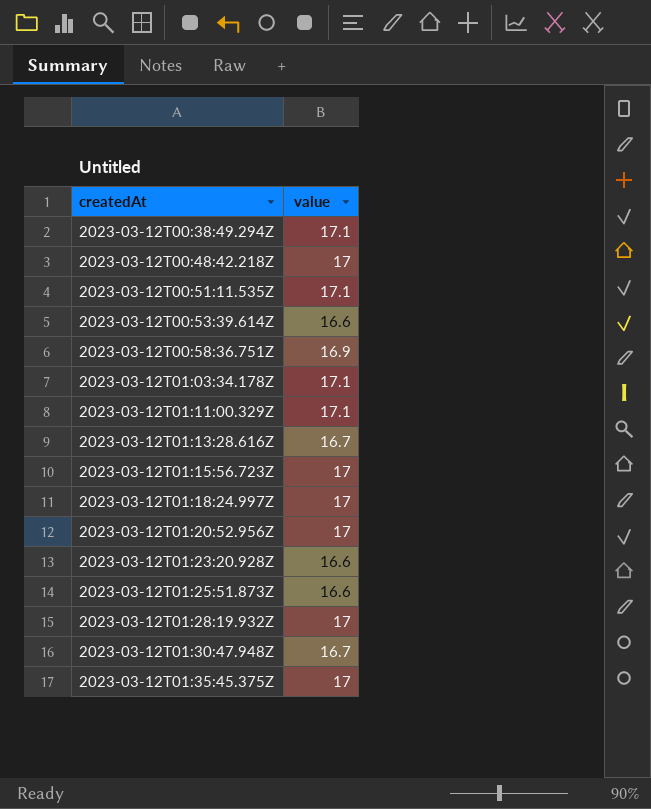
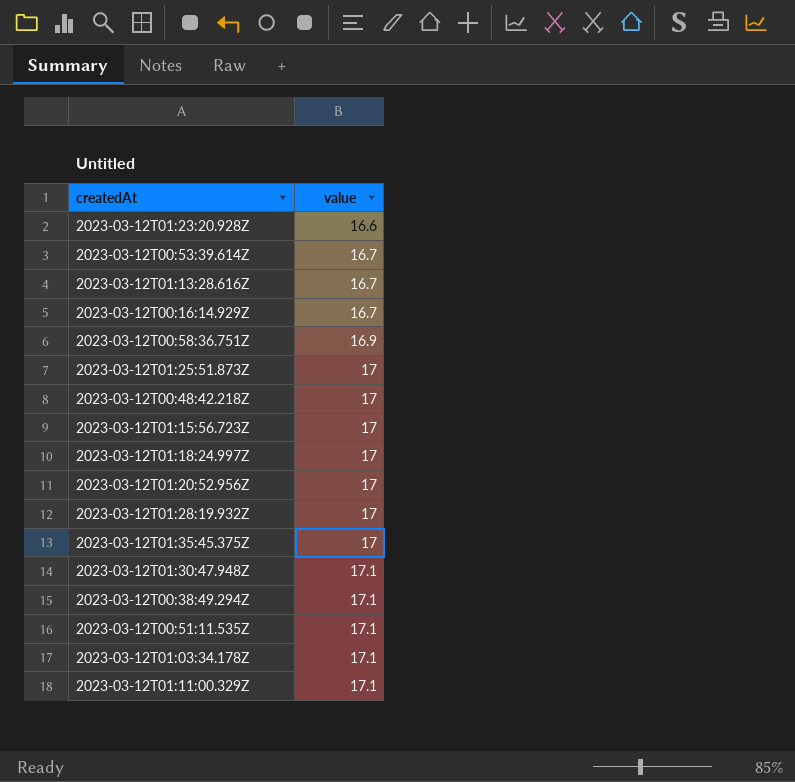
row order: createdAt ascending -> value ascending
2023-03-12T00:53:39.614Z | value: 16.6 -> 16.7
row 2023-03-12T00:16:14.929Z: none -> 16.7
2023-03-12T01:25:51.873Z | value: 16.6 -> 17
2023-03-12T01:30:47.948Z | value: 16.7 -> 17.1

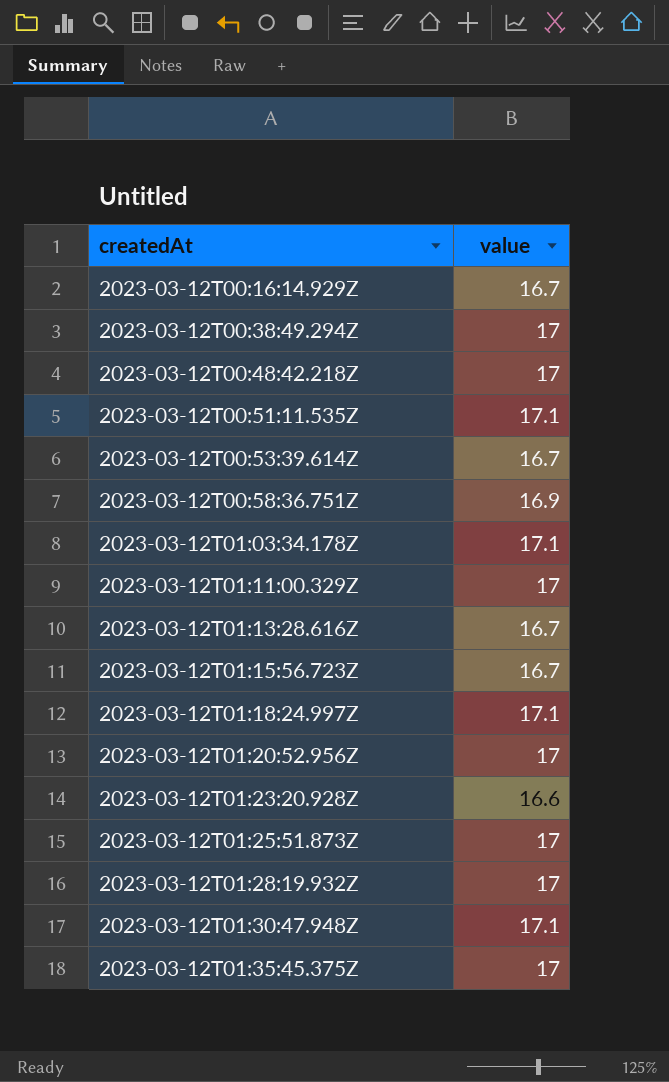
row order: value ascending -> createdAt ascending
2023-03-12T00:38:49.294Z | value: 17.1 -> 17
2023-03-12T01:11:00.329Z | value: 17.1 -> 17
2023-03-12T01:15:56.723Z | value: 17 -> 16.7
2023-03-12T01:18:24.997Z | value: 17 -> 17.1

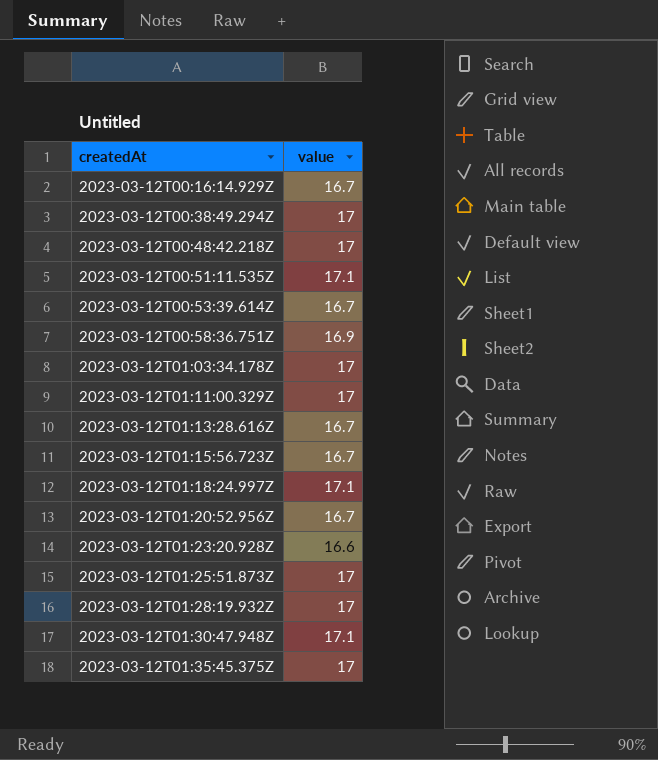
2023-03-12T01:03:34.178Z | value: 17.1 -> 17
2023-03-12T01:20:52.956Z | value: 17 -> 16.7

